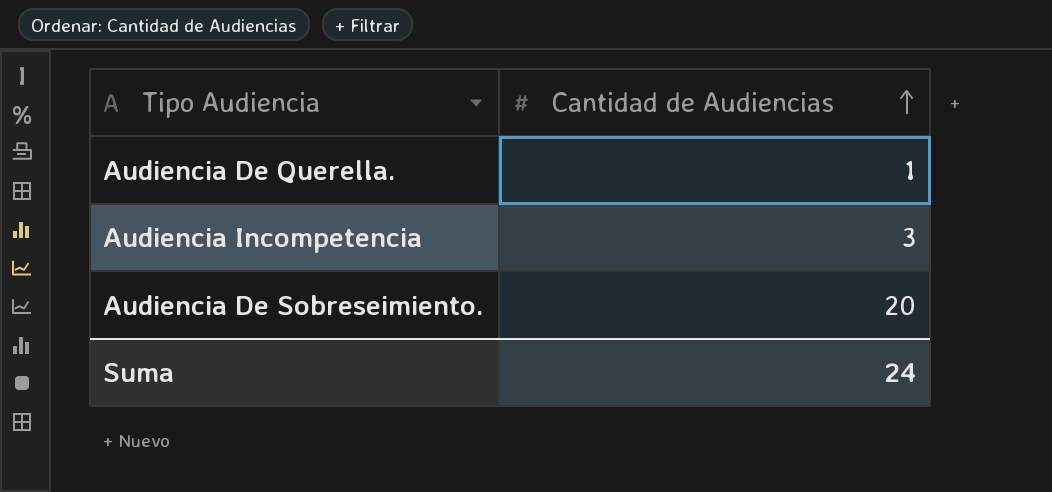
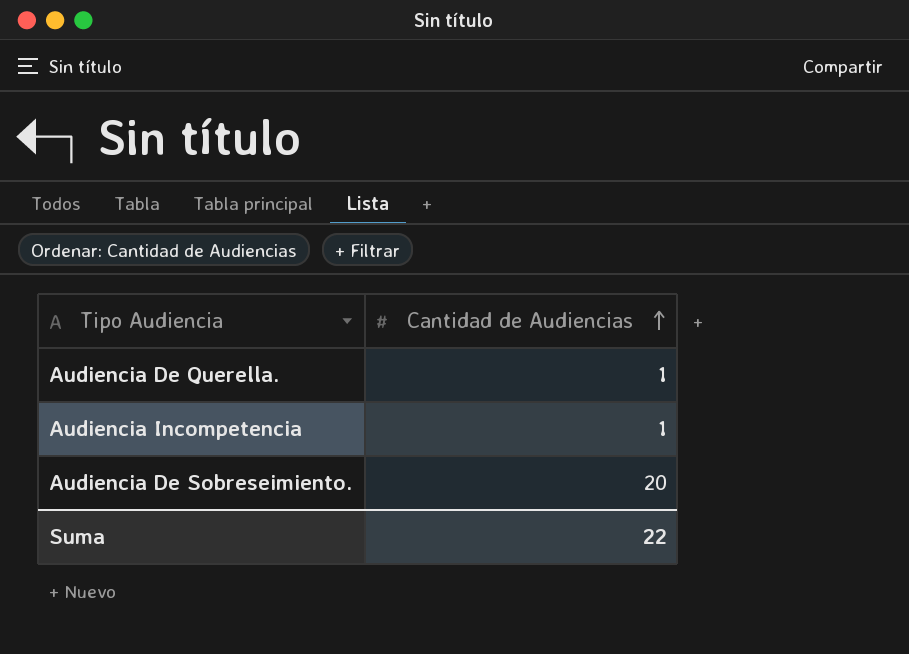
Audiencia Incompetencia | Cantidad de Audiencias: 3 -> 1
Suma | Cantidad de Audiencias: 24 -> 22

